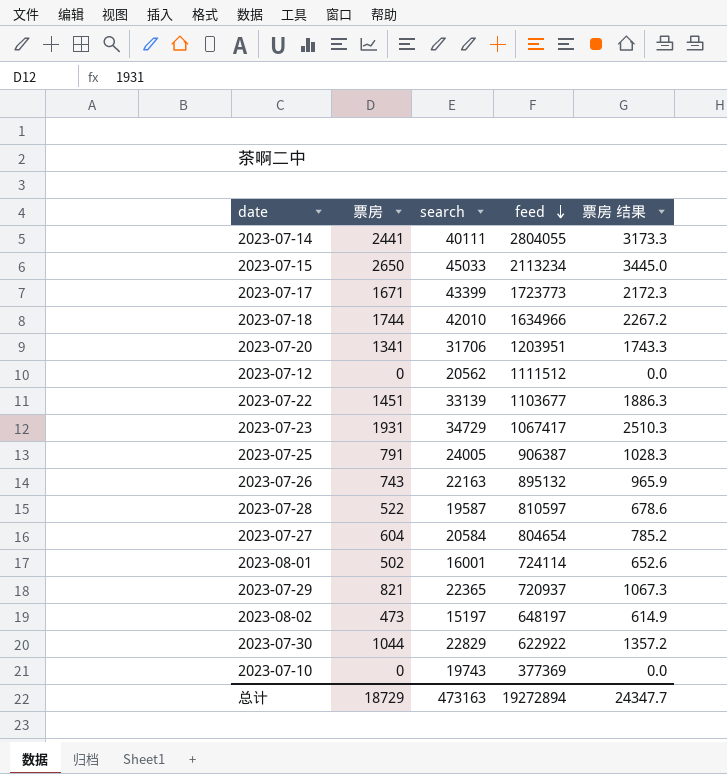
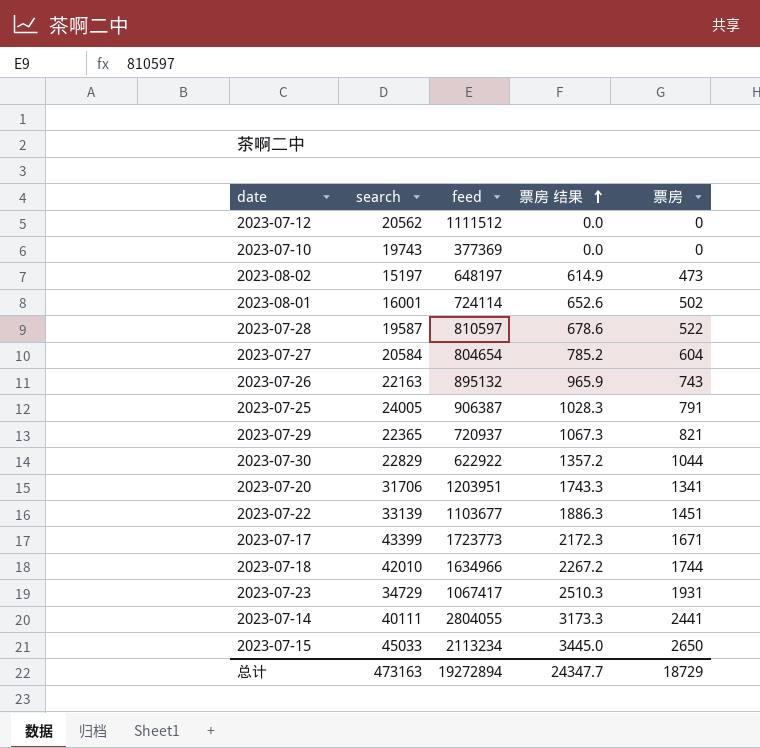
row order: feed descending -> 票房 结果 ascending
column 票房 | position: 2 -> 5

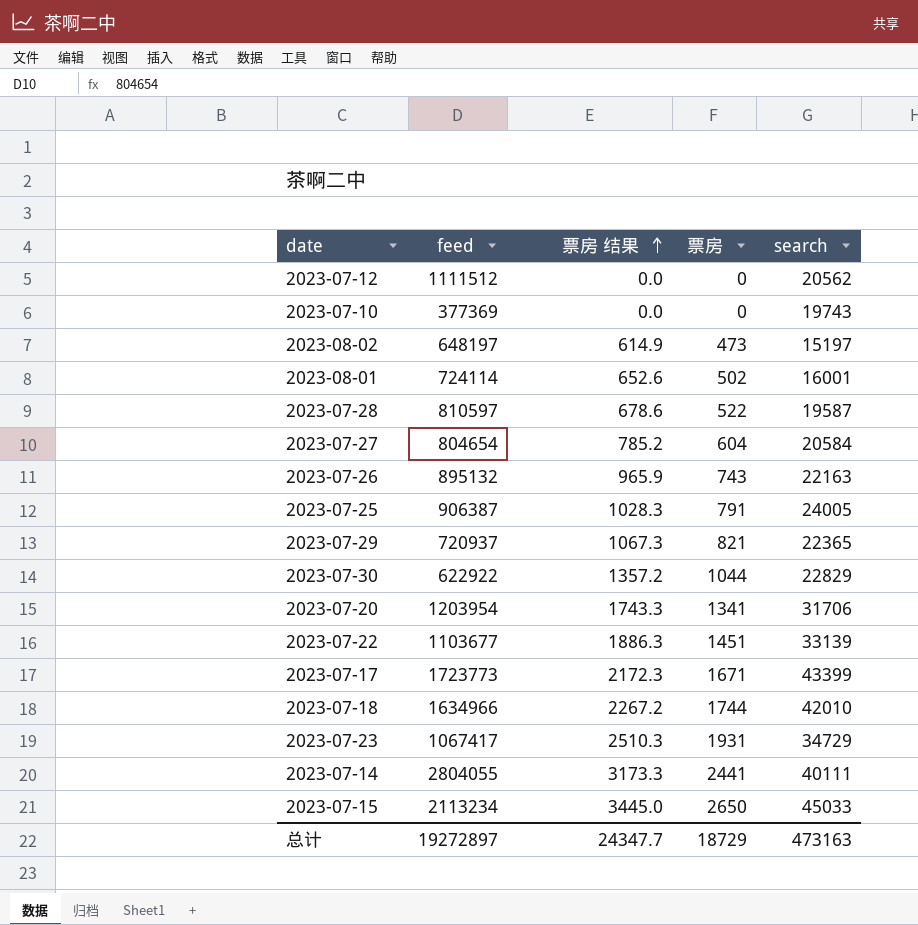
column search | position: 2 -> 5
2023-07-20 | feed: 1203951 -> 1203954
总计 | feed: 19272894 -> 19272897

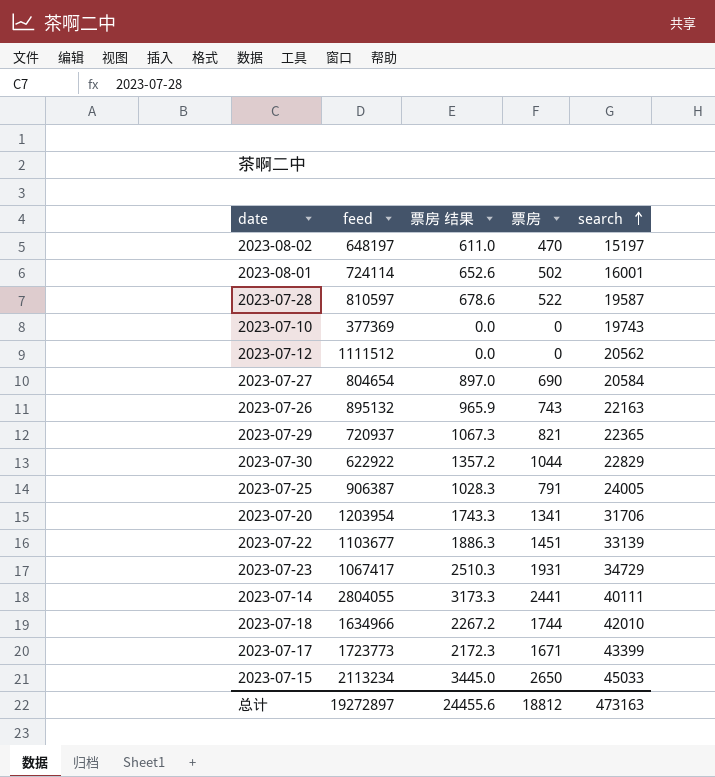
row order: 票房 结果 ascending -> search ascending
2023-08-02 | 票房 结果: 614.9 -> 611.0
2023-08-02 | 票房: 473 -> 470
2023-07-27 | 票房 结果: 785.2 -> 897.0
2023-07-27 | 票房: 604 -> 690
总计 | 票房 结果: 24347.7 -> 24455.6
总计 | 票房: 18729 -> 18812

